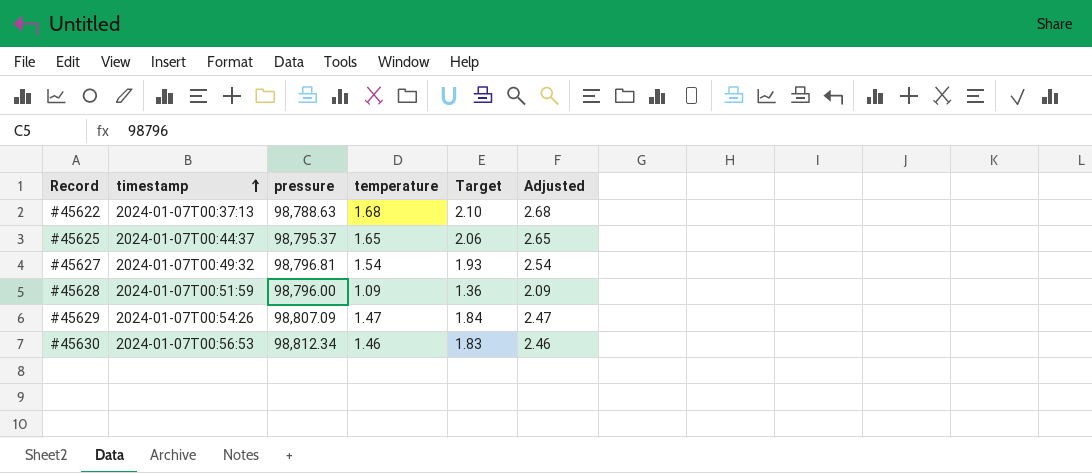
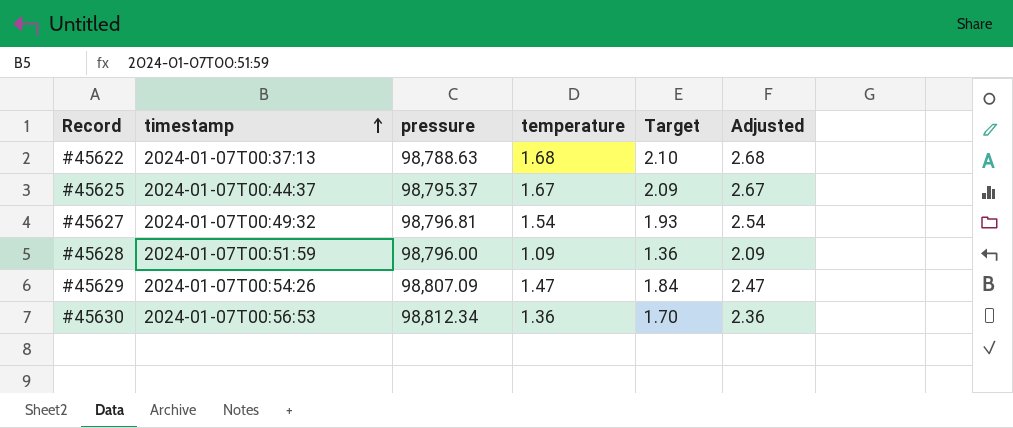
#45625 | temperature: 1.65 -> 1.67
#45625 | Target: 2.06 -> 2.09
#45625 | Adjusted: 2.65 -> 2.67
#45630 | temperature: 1.46 -> 1.36
#45630 | Target: 1.83 -> 1.70
#45630 | Adjusted: 2.46 -> 2.36

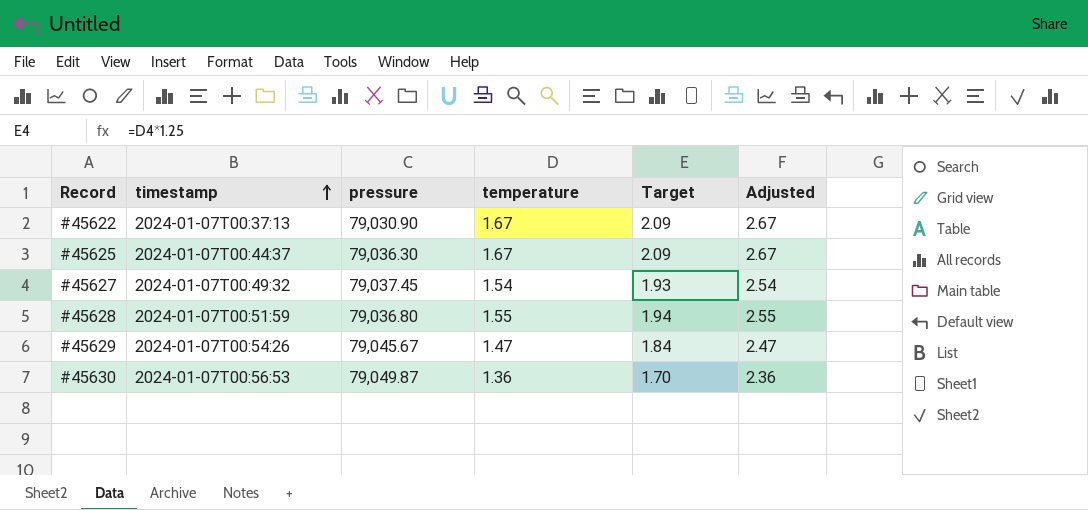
#45622 | pressure: 98,788.63 -> 79,030.90
#45622 | temperature: 1.68 -> 1.67
#45622 | Target: 2.10 -> 2.09
#45622 | Adjusted: 2.68 -> 2.67
#45625 | pressure: 98,795.37 -> 79,036.30
#45627 | pressure: 98,796.81 -> 79,037.45
#45628 | pressure: 98,796.00 -> 79,036.80
#45628 | temperature: 1.09 -> 1.55
#45628 | Target: 1.36 -> 1.94
#45628 | Adjusted: 2.09 -> 2.55
#45629 | pressure: 98,807.09 -> 79,045.67
#45630 | pressure: 98,812.34 -> 79,049.87

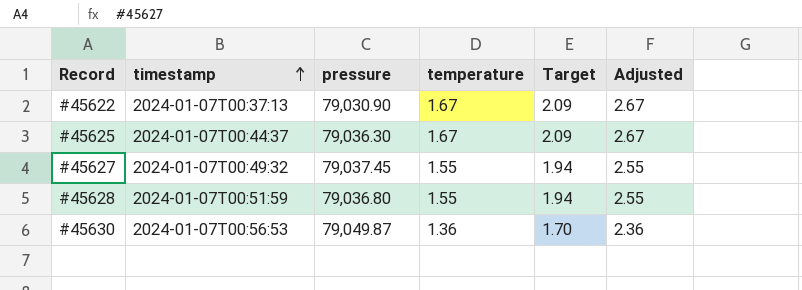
row #45629: 2024-01-07T00:54:26 | 79,045.67 | 1.47 | 1.84 | 2.47 -> none
#45627 | temperature: 1.54 -> 1.55
#45627 | Target: 1.93 -> 1.94
#45627 | Adjusted: 2.54 -> 2.55

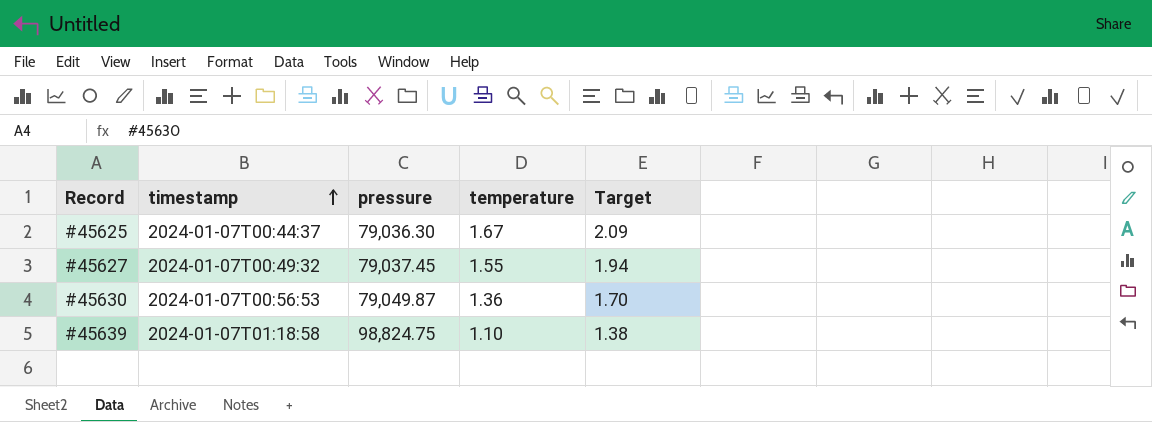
column Adjusted | formula: [temperature] + 1 -> none
row #45622: 2024-01-07T00:37:13 | 79,030.90 | 1.67 | 2.09 | 2.67 -> none
row #45628: 2024-01-07T00:51:59 | 79,036.80 | 1.55 | 1.94 | 2.55 -> none
row #45639: none -> 2024-01-07T01:18:58 | 98,824.75 | 1.10 | 1.38

